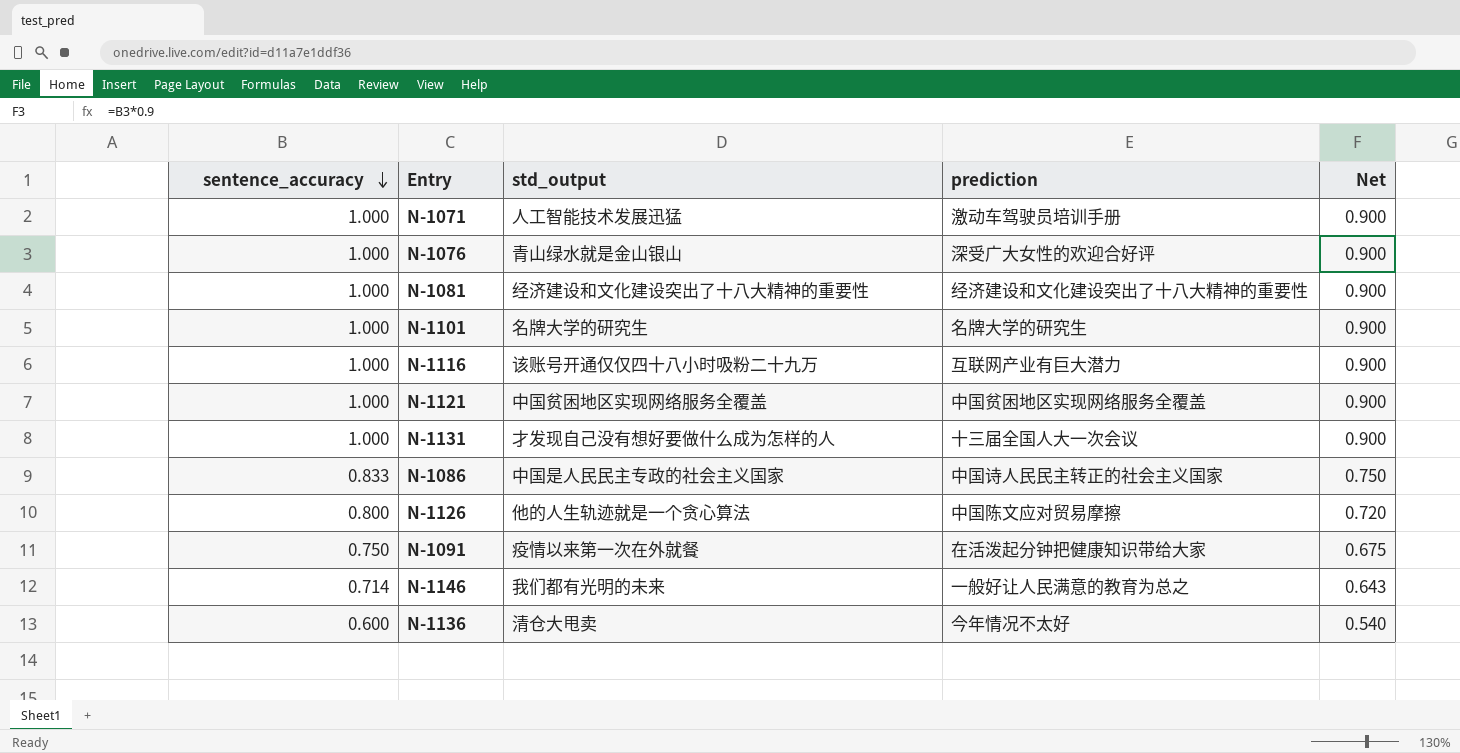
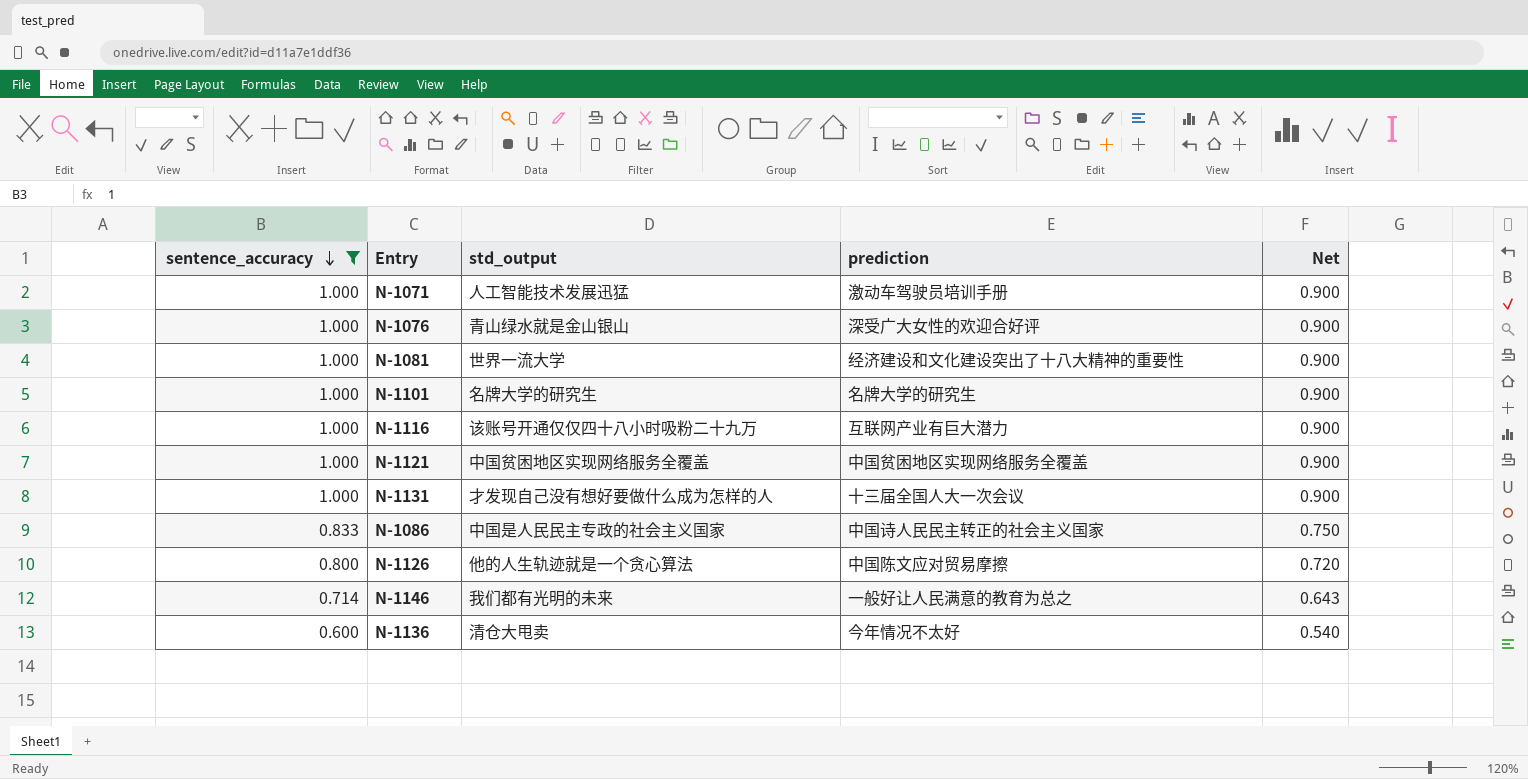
filter: none -> sentence_accuracy != 0.750
N-1081 | std_output: 经济建设和文化建设突出了十八大精神的重要性 -> 世界一流大学

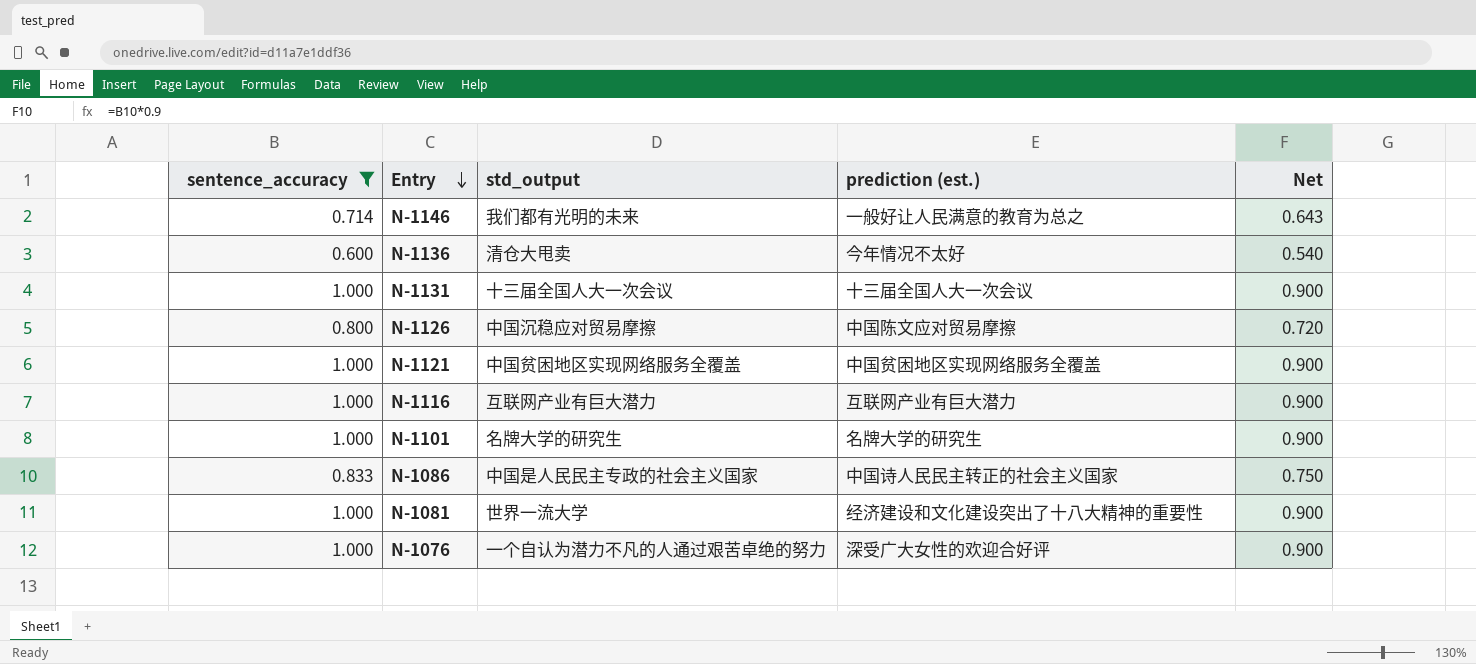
row order: sentence_accuracy descending -> Entry descending
column name: prediction -> prediction (est.)
row N-1071: 1.000 | 人工智能技术发展迅猛 | 激动车驾驶员培训手册 | 0.900 -> none
N-1131 | std_output: 才发现自己没有想好要做什么成为怎样的人 -> 十三届全国人大一次会议
N-1126 | std_output: 他的人生轨迹就是一个贪心算法 -> 中国沉稳应对贸易摩擦
N-1116 | std_output: 该账号开通仅仅四十八小时吸粉二十九万 -> 互联网产业有巨大潜力
N-1076 | std_output: 青山绿水就是金山银山 -> 一个自认为潜力不凡的人通过艰苦卓绝的努力

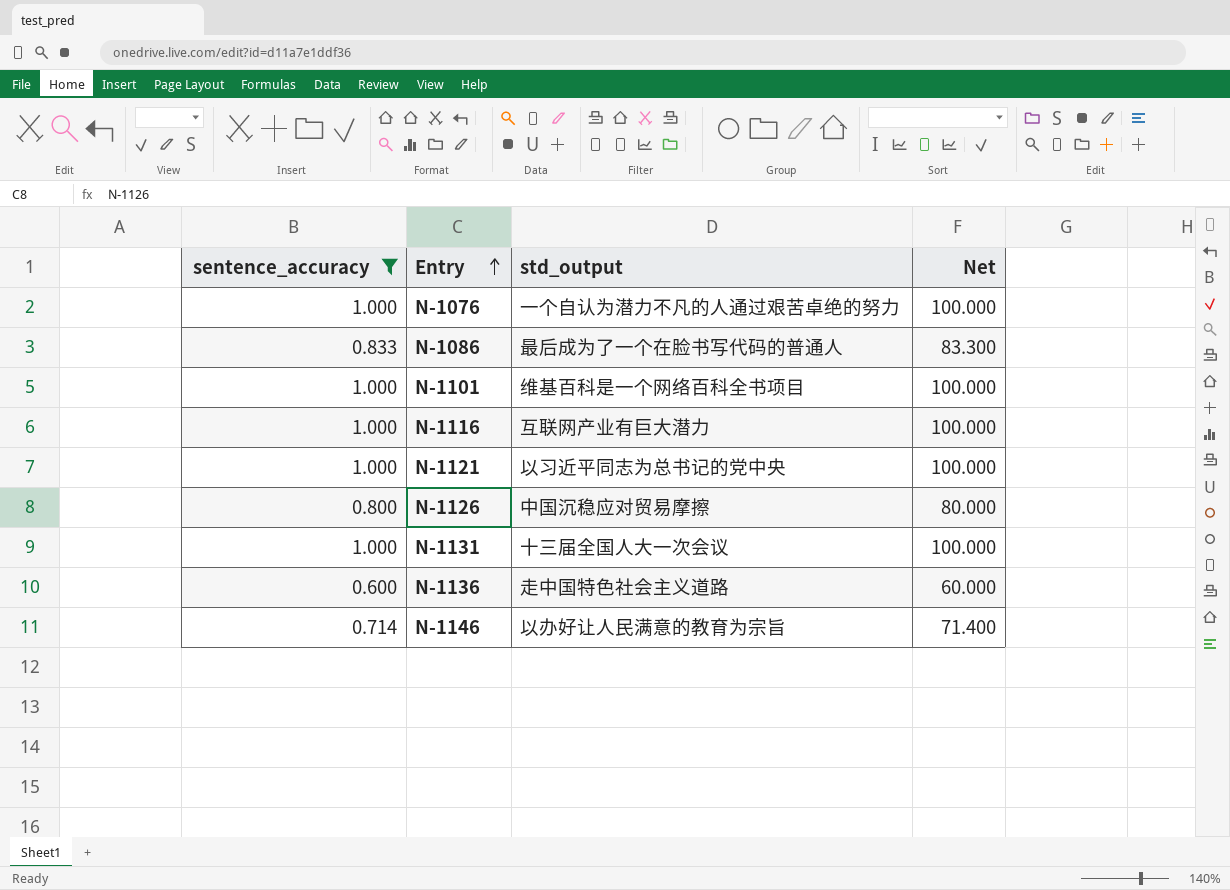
row order: Entry descending -> Entry ascending
column prediction (est.) | position: 4 -> none
column Net | formula: [sentence_accuracy] * 0.9 -> [sentence_accuracy] * 100
row N-1081: 1.000 | 世界一流大学 | 经济建设和文化建设突出了十八大精神的重要性 | 0.900 -> none
N-1086 | std_output: 中国是人民民主专政的社会主义国家 -> 最后成为了一个在脸书写代码的普通人
N-1101 | std_output: 名牌大学的研究生 -> 维基百科是一个网络百科全书项目
N-1121 | std_output: 中国贫困地区实现网络服务全覆盖 -> 以习近平同志为总书记的党中央
N-1136 | std_output: 清仓大甩卖 -> 走中国特色社会主义道路
N-1146 | std_output: 我们都有光明的未来 -> 以办好让人民满意的教育为宗旨

